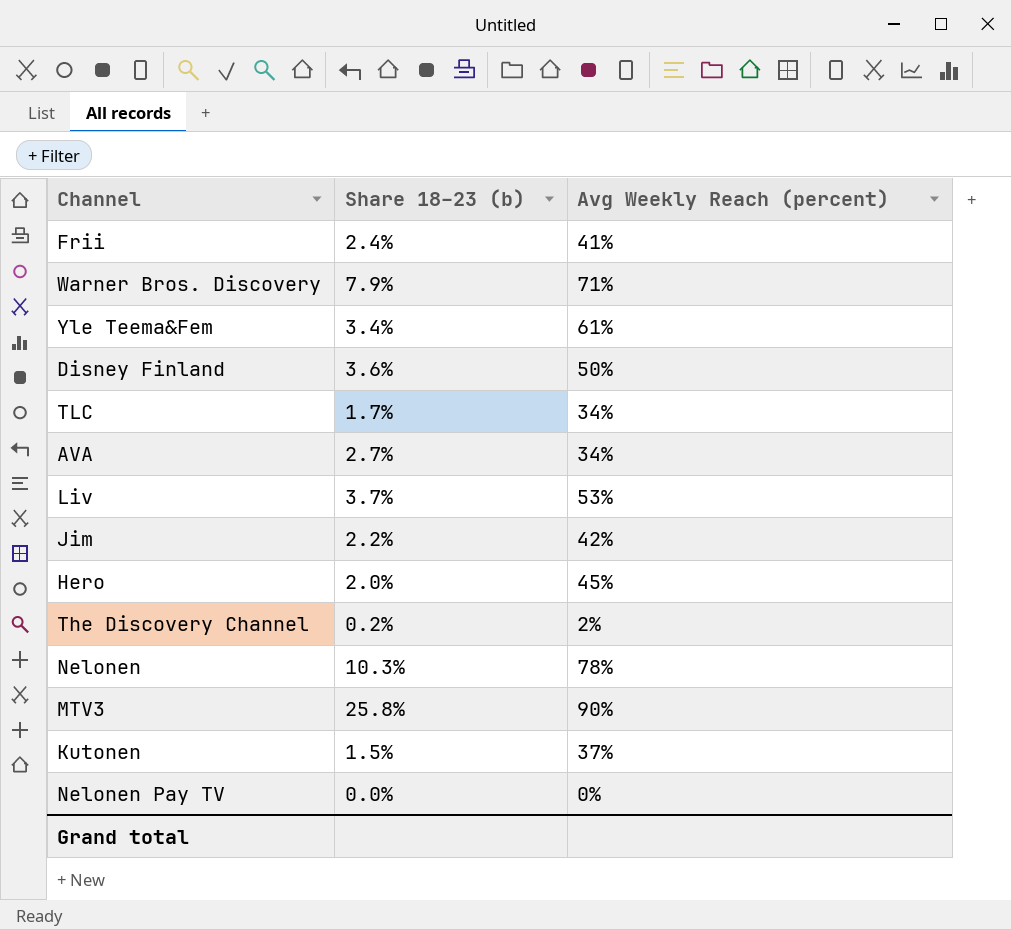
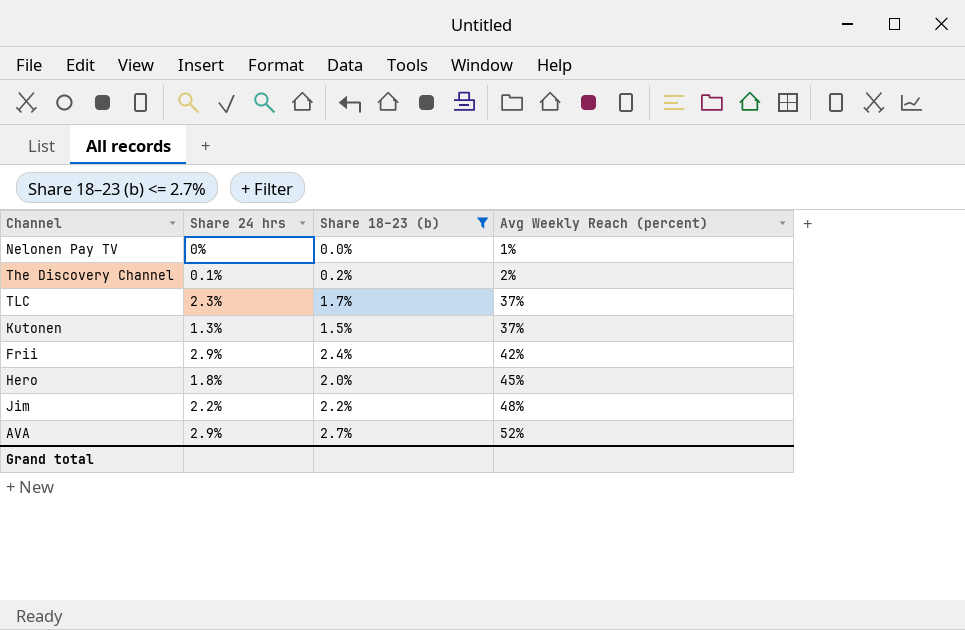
filter: none -> Share 18–23 (b) <= 2.7%
row order: none -> Avg Weekly Reach (percent) ascending
column Share 24 hrs | position: none -> 2
Nelonen Pay TV | Avg Weekly Reach (percent): 0% -> 1%
TLC | Avg Weekly Reach (percent): 34% -> 37%
Frii | Avg Weekly Reach (percent): 41% -> 42%
Jim | Avg Weekly Reach (percent): 42% -> 48%
AVA | Avg Weekly Reach (percent): 34% -> 52%

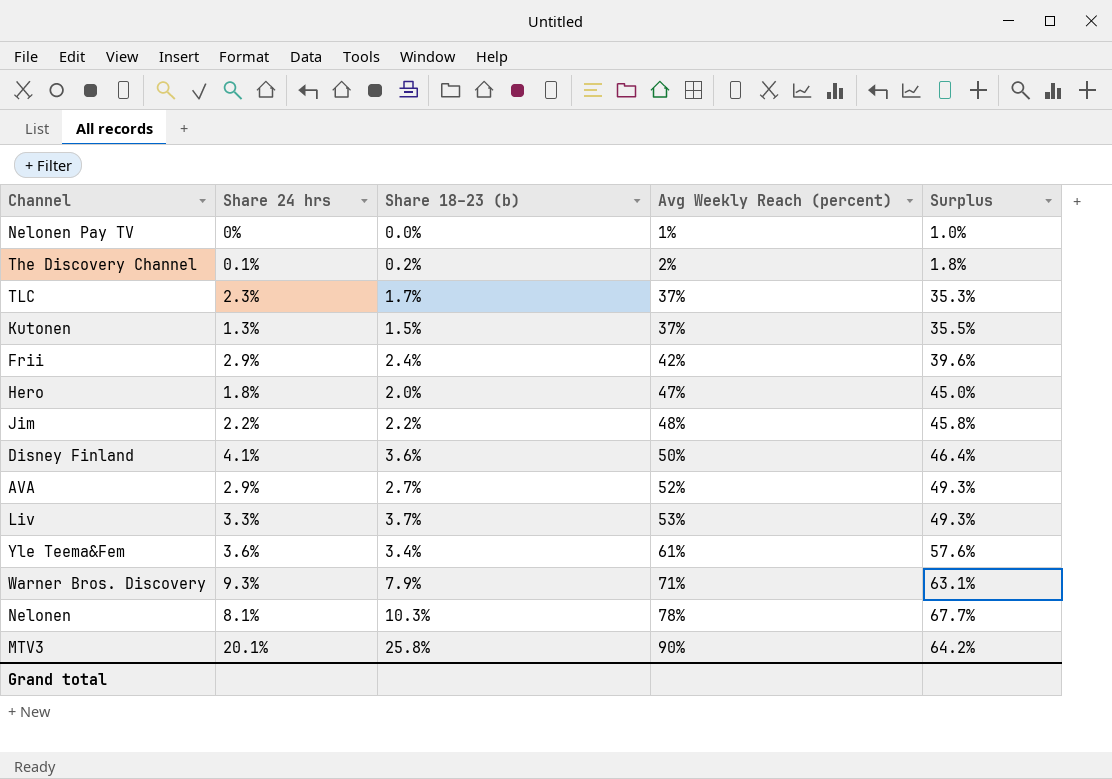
filter: Share 18–23 (b) <= 2.7% -> none
column Surplus | formula: none -> [Avg Weekly Reach (percent)] - [Share 18–23 (b)]
Hero | Avg Weekly Reach (percent): 45% -> 47%

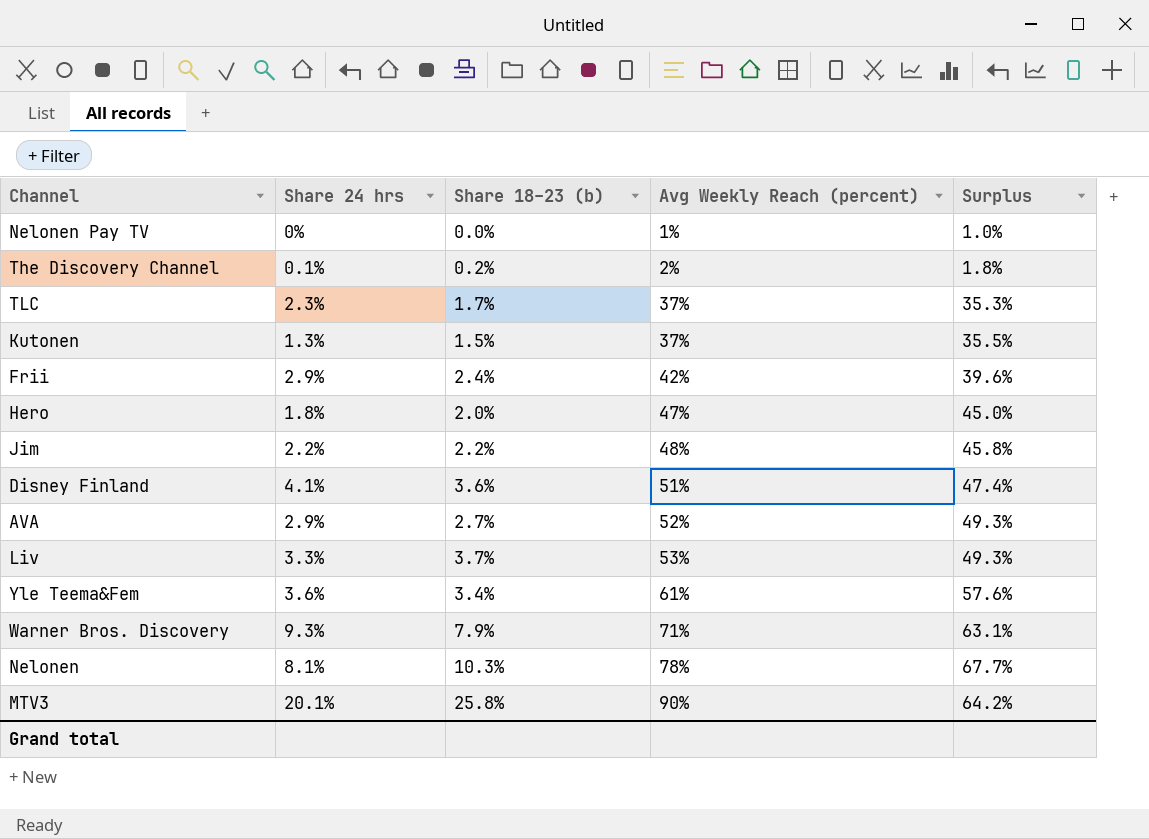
Disney Finland | Avg Weekly Reach (percent): 50% -> 51%
Disney Finland | Surplus: 46.4% -> 47.4%

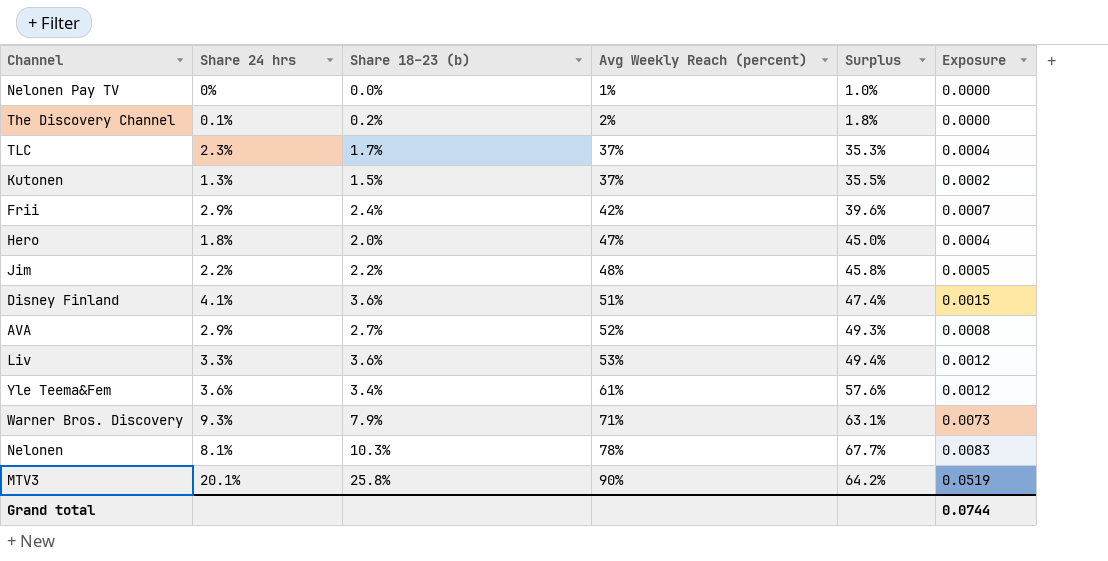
column Exposure | formula: none -> [Share 24 hrs] * [Share 18–23 (b)]
Liv | Share 18–23 (b): 3.7% -> 3.6%
Liv | Surplus: 49.3% -> 49.4%

